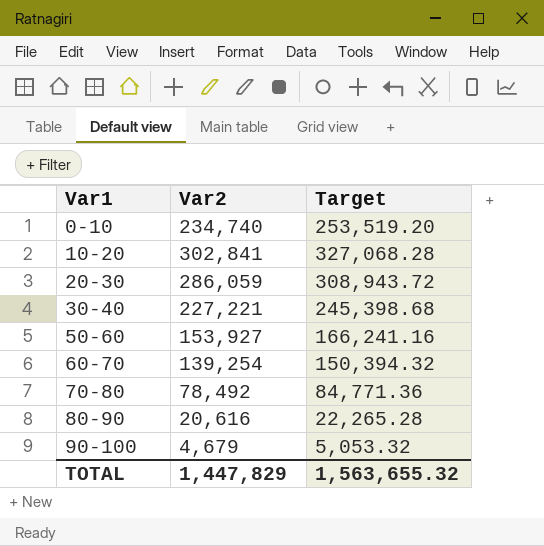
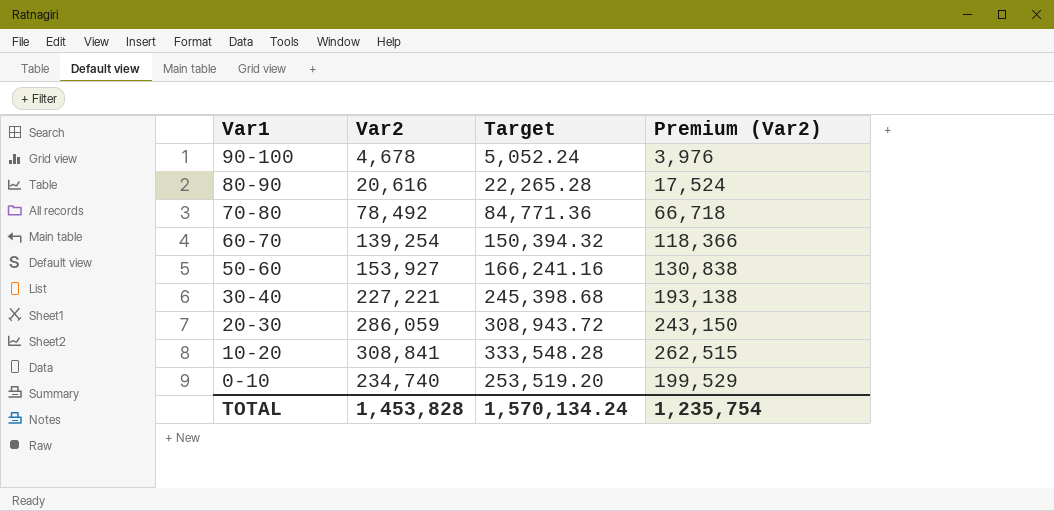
row order: Var1 ascending -> Var1 descending
column Premium (Var2) | formula: none -> [Var2] * 0.85
90-100 | Var2: 4,679 -> 4,678
90-100 | Target: 5,053.32 -> 5,052.24
10-20 | Var2: 302,841 -> 308,841
10-20 | Target: 327,068.28 -> 333,548.28
TOTAL | Var2: 1,447,829 -> 1,453,828
TOTAL | Target: 1,563,655.32 -> 1,570,134.24

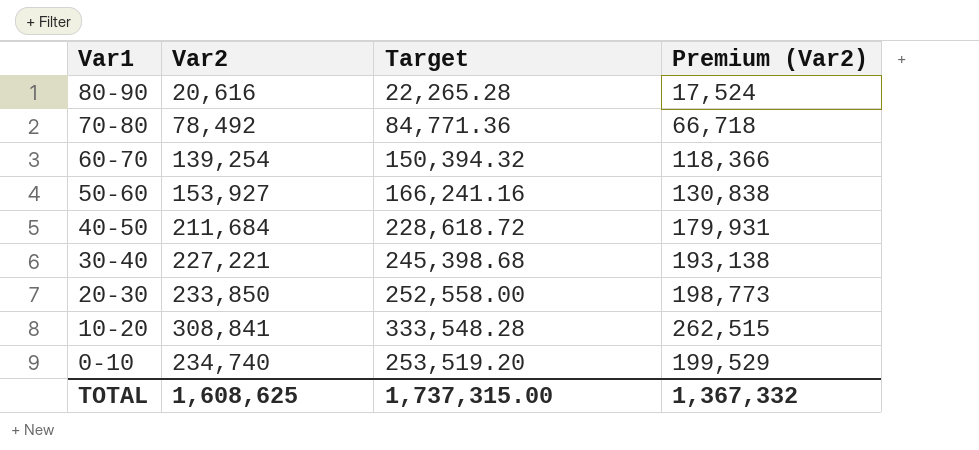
row 90-100: 4,678 | 5,052.24 | 3,976 -> none
row 40-50: none -> 211,684 | 228,618.72 | 179,931
20-30 | Var2: 286,059 -> 233,850
20-30 | Target: 308,943.72 -> 252,558.00
20-30 | Premium (Var2): 243,150 -> 198,773
TOTAL | Var2: 1,453,828 -> 1,608,625
TOTAL | Target: 1,570,134.24 -> 1,737,315.00
TOTAL | Premium (Var2): 1,235,754 -> 1,367,332

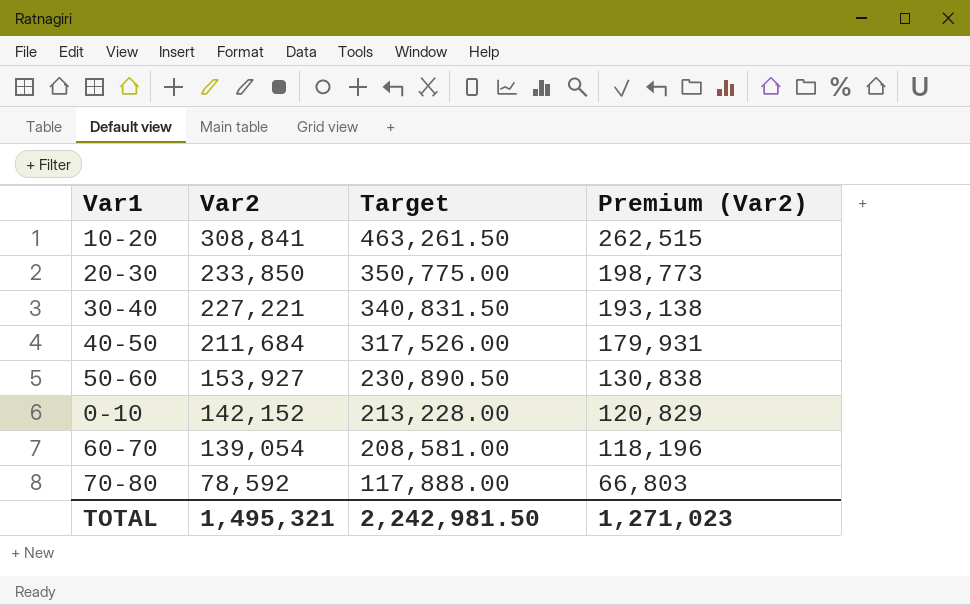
row order: Var1 descending -> Var2 descending
column Target | formula: [Var2] * 1.08 -> [Var2] * 1.5
row 80-90: 20,616 | 22,265.28 | 17,524 -> none
0-10 | Var2: 234,740 -> 142,152
0-10 | Premium (Var2): 199,529 -> 120,829
60-70 | Var2: 139,254 -> 139,054
60-70 | Premium (Var2): 118,366 -> 118,196
70-80 | Var2: 78,492 -> 78,592
70-80 | Premium (Var2): 66,718 -> 66,803
TOTAL | Var2: 1,608,625 -> 1,495,321
TOTAL | Target: 1,737,315.00 -> 2,242,981.50
TOTAL | Premium (Var2): 1,367,332 -> 1,271,023

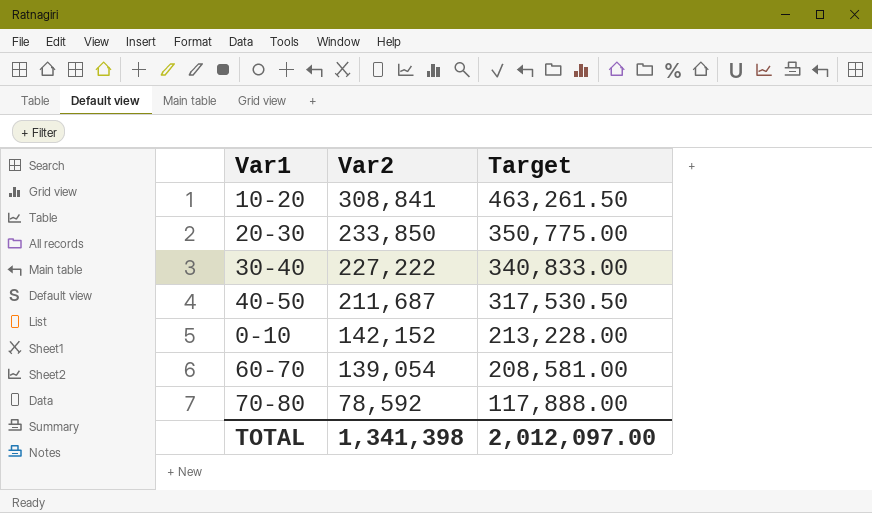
column Premium (Var2) | formula: [Var2] * 0.85 -> none
row 50-60: 153,927 | 230,890.50 | 130,838 -> none
30-40 | Var2: 227,221 -> 227,222
30-40 | Target: 340,831.50 -> 340,833.00
40-50 | Var2: 211,684 -> 211,687
40-50 | Target: 317,526.00 -> 317,530.50
TOTAL | Var2: 1,495,321 -> 1,341,398
TOTAL | Target: 2,242,981.50 -> 2,012,097.00

